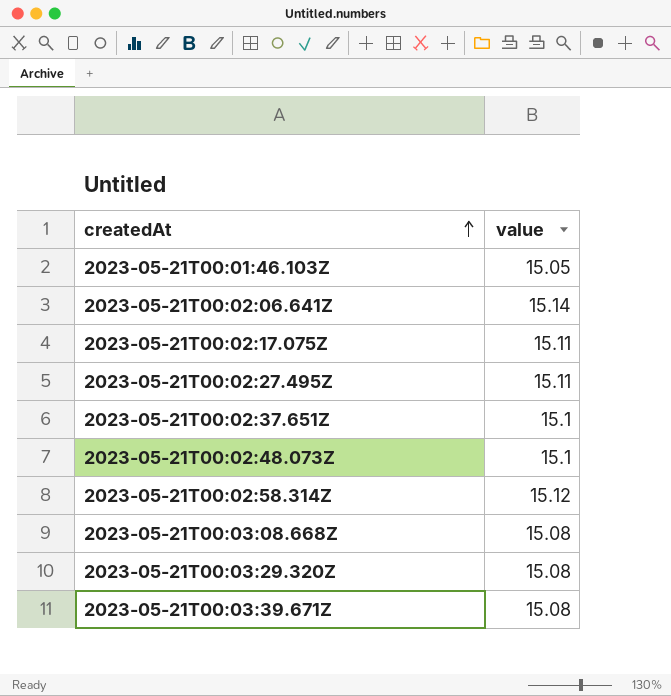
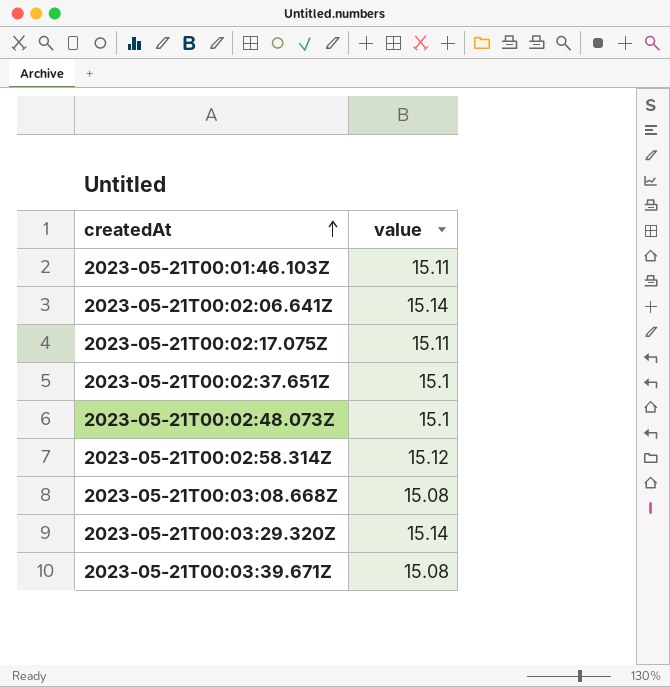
row 2023-05-21T00:02:27.495Z: 15.11 -> none
2023-05-21T00:01:46.103Z | value: 15.05 -> 15.11
2023-05-21T00:03:29.320Z | value: 15.08 -> 15.14

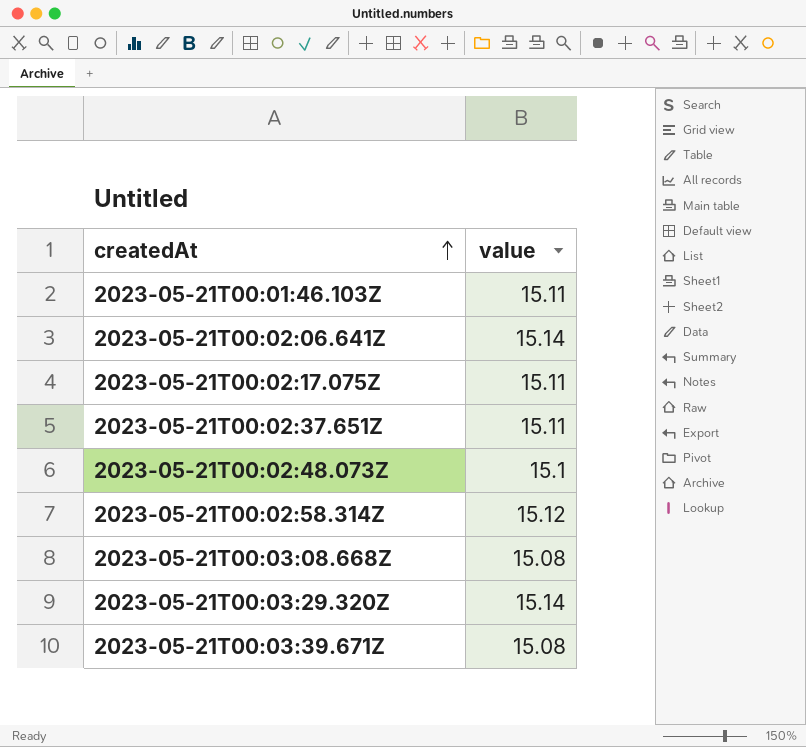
2023-05-21T00:02:37.651Z | value: 15.1 -> 15.11

